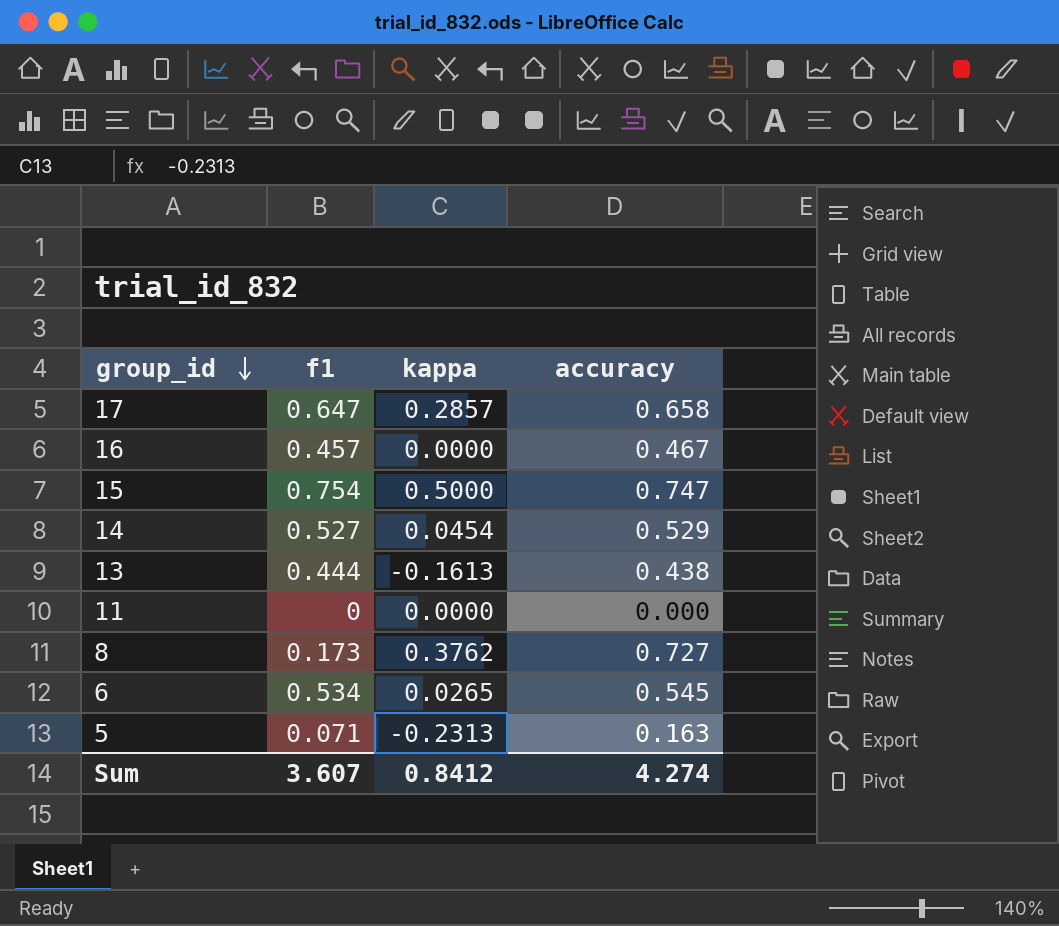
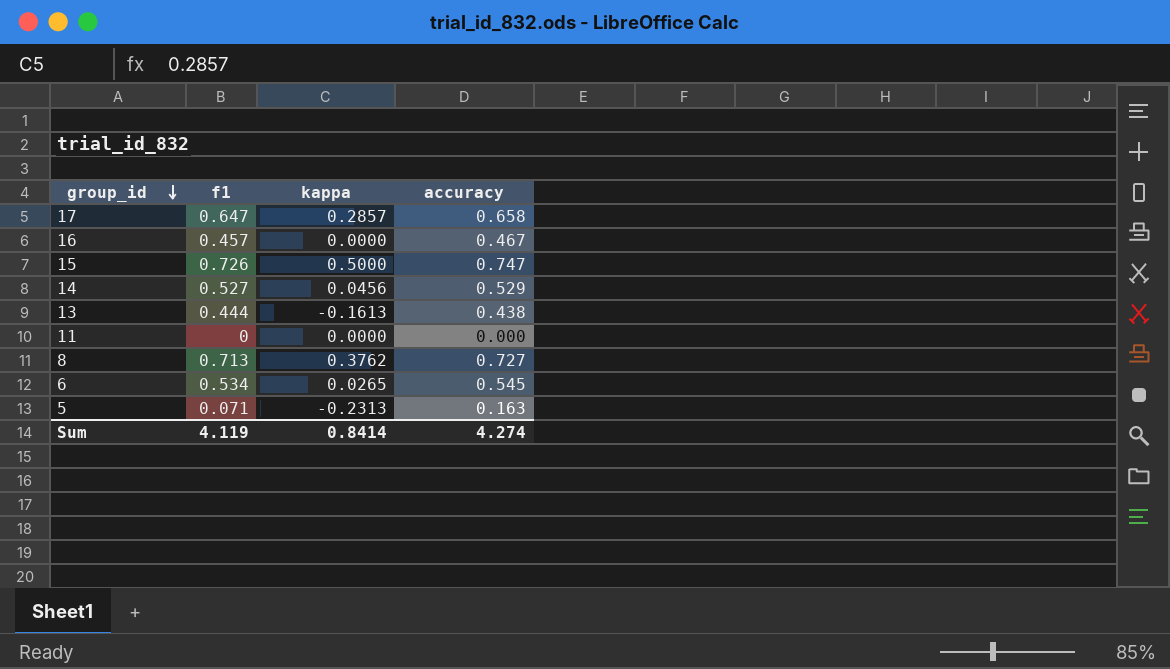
15 | f1: 0.754 -> 0.726
14 | kappa: 0.0454 -> 0.0456
8 | f1: 0.173 -> 0.713
Sum | f1: 3.607 -> 4.119
Sum | kappa: 0.8412 -> 0.8414

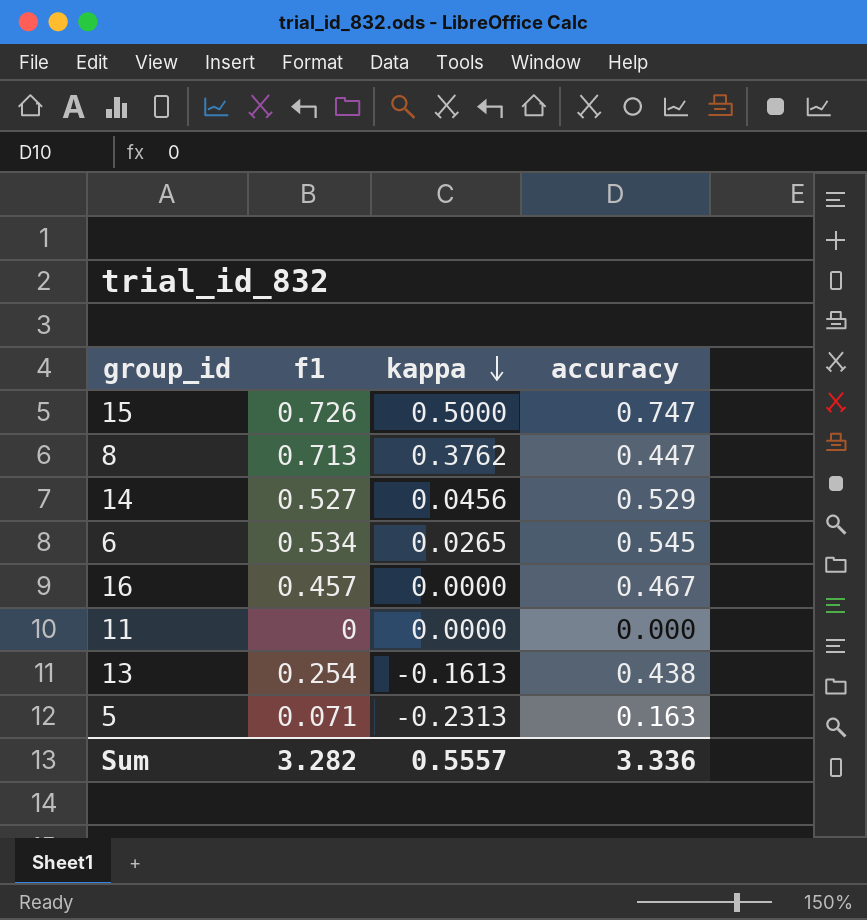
row order: group_id descending -> kappa descending
row 17: 0.647 | 0.2857 | 0.658 -> none
8 | accuracy: 0.727 -> 0.447
13 | f1: 0.444 -> 0.254
Sum | f1: 4.119 -> 3.282
Sum | kappa: 0.8414 -> 0.5557
Sum | accuracy: 4.274 -> 3.336

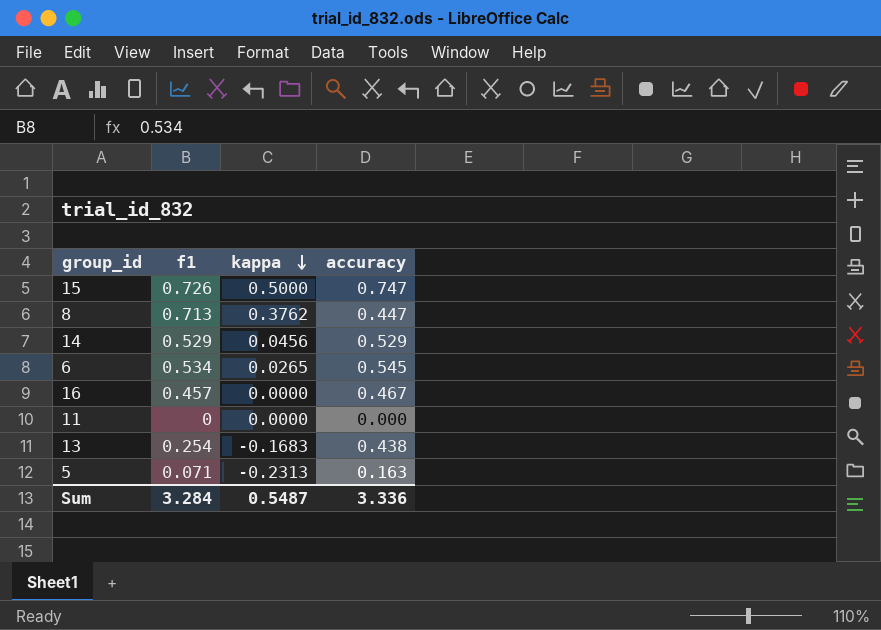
14 | f1: 0.527 -> 0.529
13 | kappa: -0.1613 -> -0.1683
Sum | f1: 3.282 -> 3.284
Sum | kappa: 0.5557 -> 0.5487

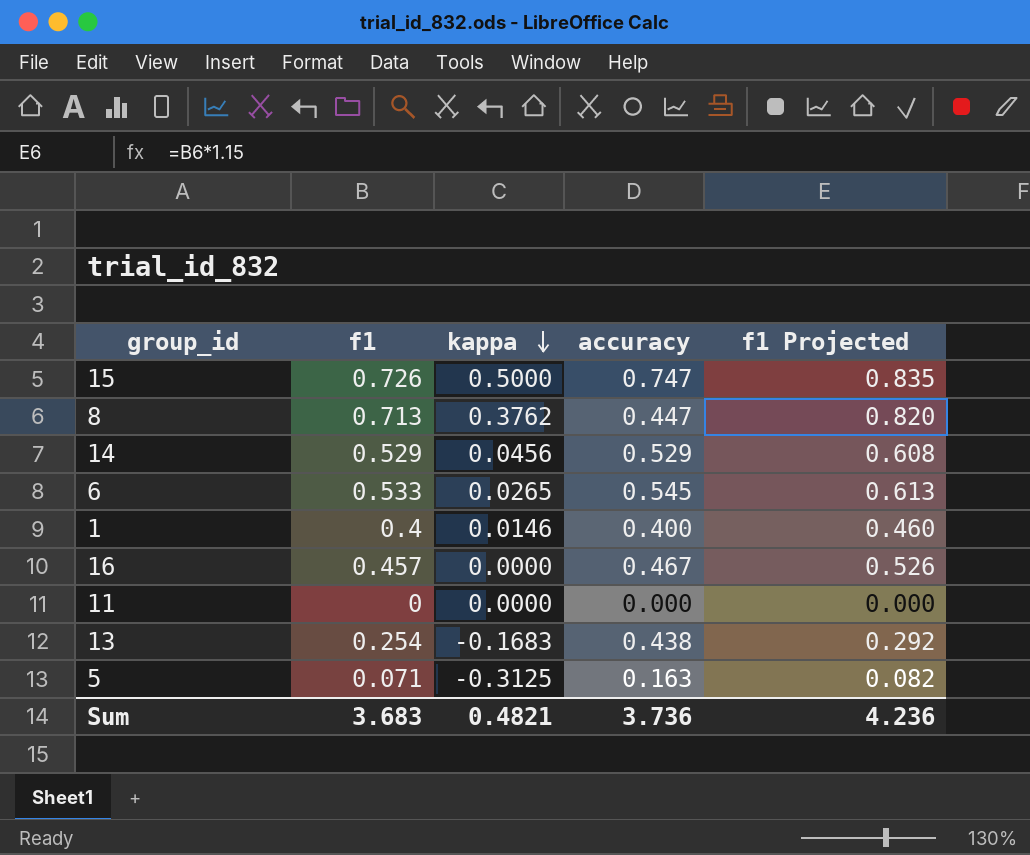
column f1 Projected | formula: none -> [f1] * 1.15
6 | f1: 0.534 -> 0.533
row 1: none -> 0.4 | 0.0146 | 0.400 | 0.460
5 | kappa: -0.2313 -> -0.3125
Sum | f1: 3.284 -> 3.683
Sum | kappa: 0.5487 -> 0.4821
Sum | accuracy: 3.336 -> 3.736

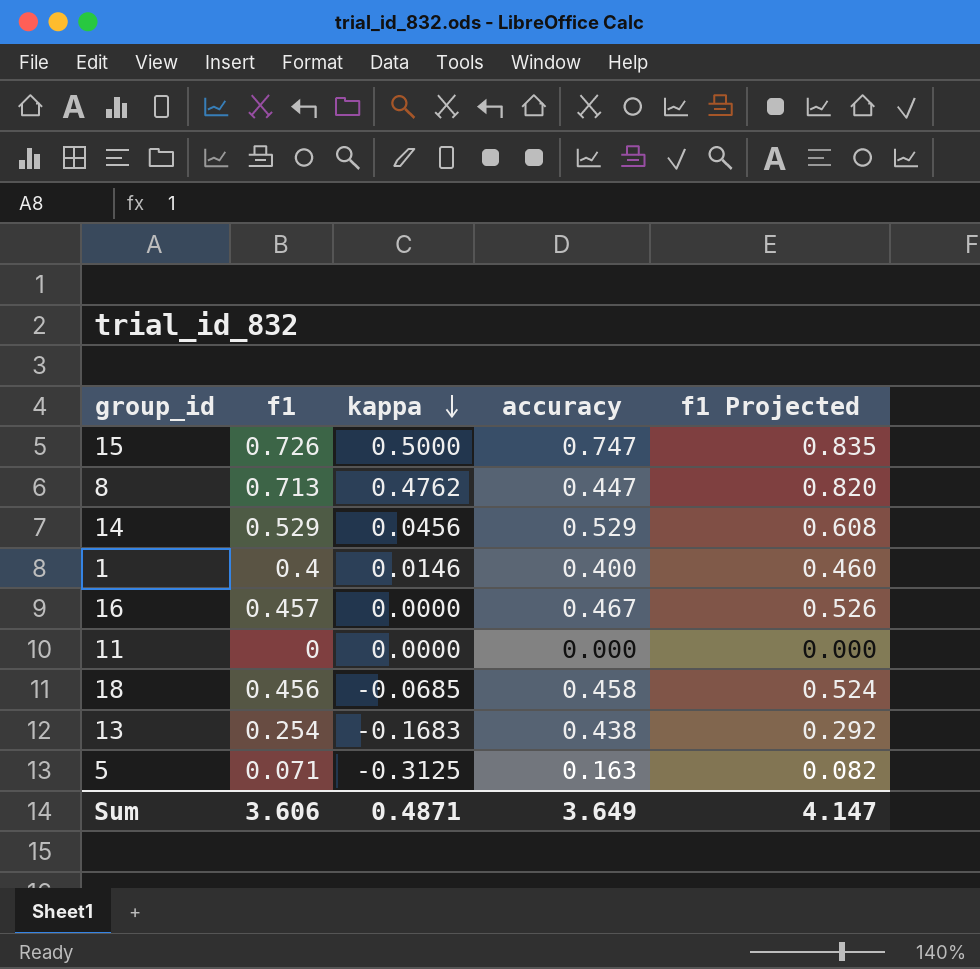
row 6: 0.533 | 0.0265 | 0.545 | 0.613 -> none
8 | kappa: 0.3762 -> 0.4762
row 18: none -> 0.456 | -0.0685 | 0.458 | 0.524
Sum | f1: 3.683 -> 3.606
Sum | kappa: 0.4821 -> 0.4871
Sum | accuracy: 3.736 -> 3.649
Sum | f1 Projected: 4.236 -> 4.147

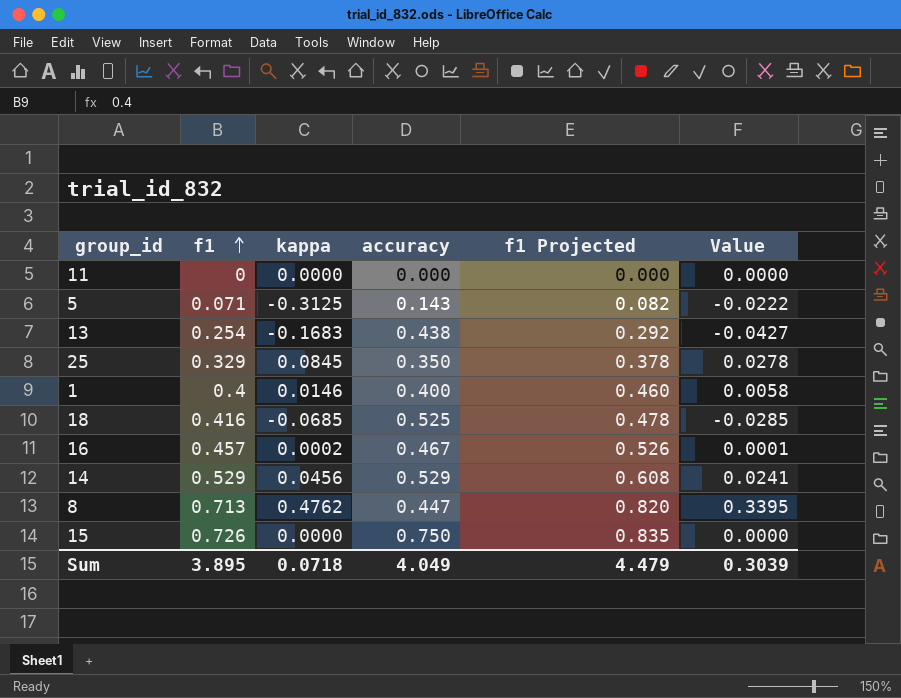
row order: kappa descending -> f1 ascending
column Value | formula: none -> [f1] * [kappa]
5 | accuracy: 0.163 -> 0.143
row 25: none -> 0.329 | 0.0845 | 0.350 | 0.378 | 0.0278
18 | f1: 0.456 -> 0.416
18 | accuracy: 0.458 -> 0.525
18 | f1 Projected: 0.524 -> 0.478
16 | kappa: 0.0000 -> 0.0002
15 | kappa: 0.5000 -> 0.0000
15 | accuracy: 0.747 -> 0.750
Sum | f1: 3.606 -> 3.895
Sum | kappa: 0.4871 -> 0.0718
Sum | accuracy: 3.649 -> 4.049
Sum | f1 Projected: 4.147 -> 4.479

